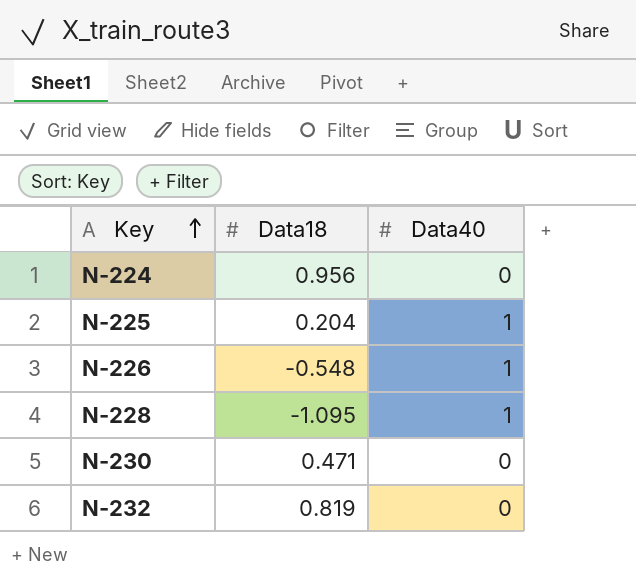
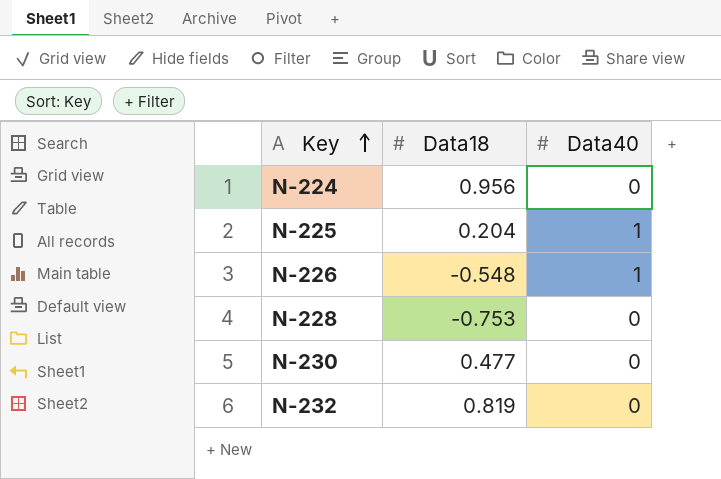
N-228 | Data18: -1.095 -> -0.753
N-228 | Data40: 1 -> 0
N-230 | Data18: 0.471 -> 0.477

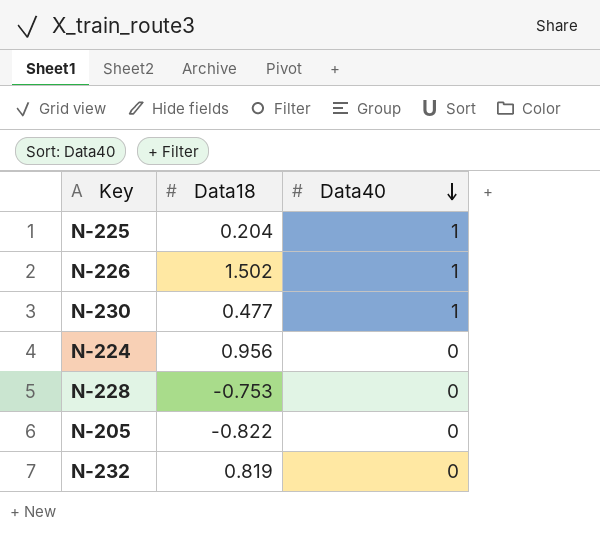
row order: Key ascending -> Data40 descending
N-226 | Data18: -0.548 -> 1.502
N-230 | Data40: 0 -> 1
row N-205: none -> -0.822 | 0

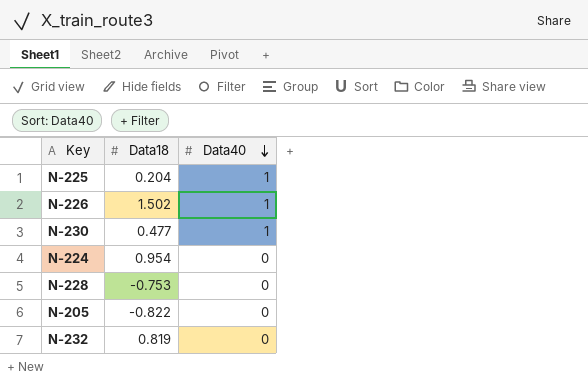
N-224 | Data18: 0.956 -> 0.954

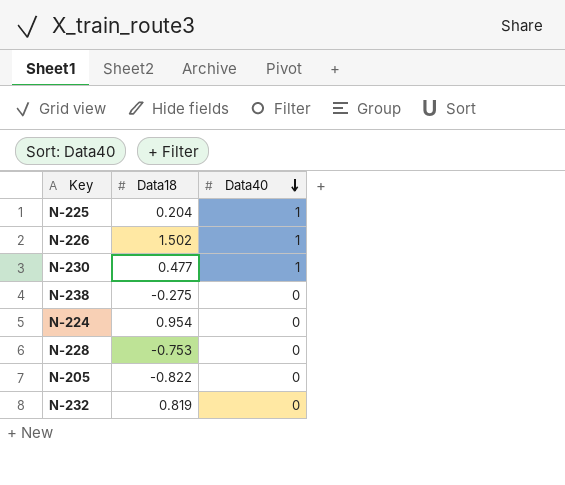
row N-238: none -> -0.275 | 0

